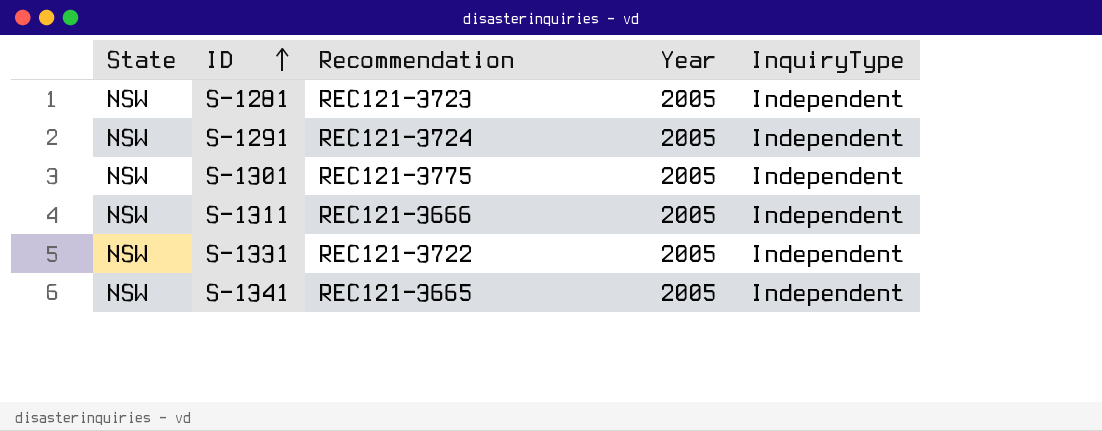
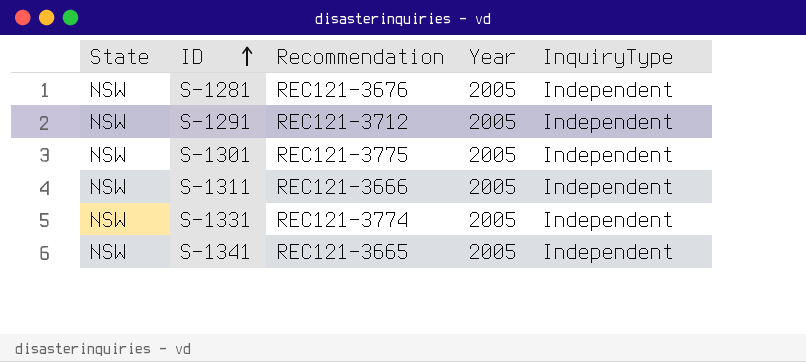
S-1281 | Recommendation: REC121-3723 -> REC121-3676
S-1291 | Recommendation: REC121-3724 -> REC121-3712
S-1331 | Recommendation: REC121-3722 -> REC121-3774

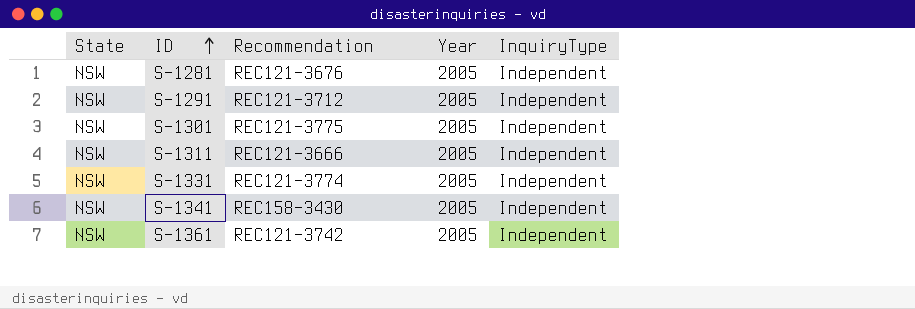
S-1341 | Recommendation: REC121-3665 -> REC158-3430
row S-1361: none -> NSW | REC121-3742 | 2005 | Independent

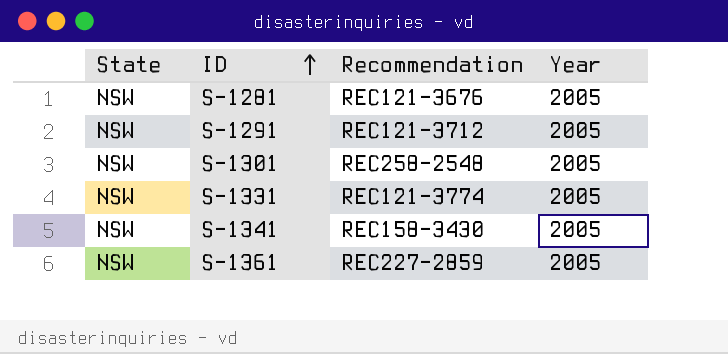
column InquiryType | position: 5 -> none
row S-1311: NSW | REC121-3666 | 2005 | Independent -> none
S-1301 | Recommendation: REC121-3775 -> REC258-2548
S-1361 | Recommendation: REC121-3742 -> REC227-2859

